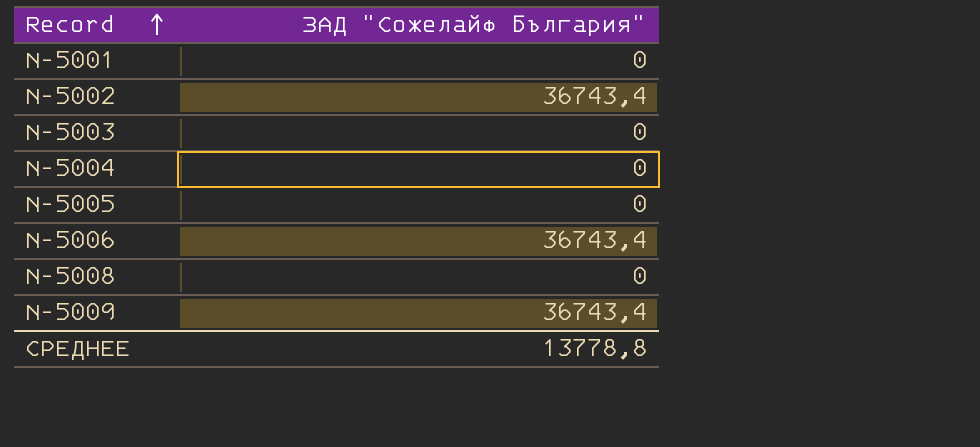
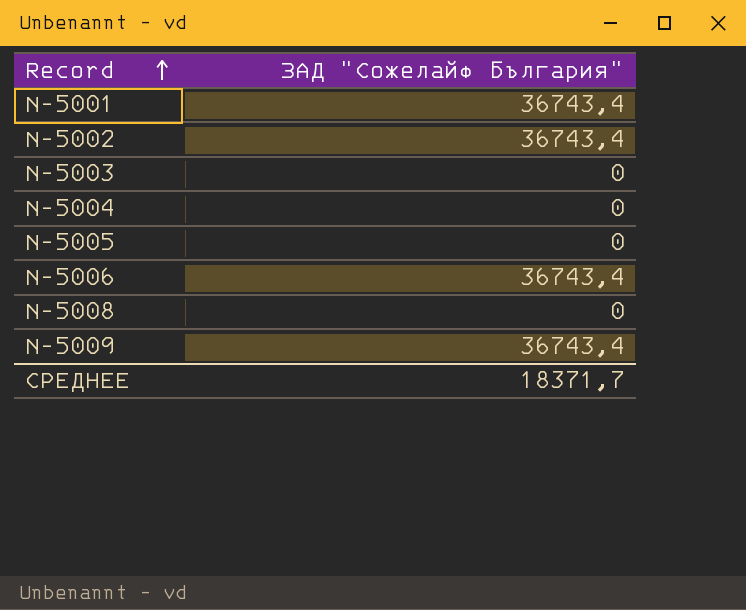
N-5001 | ЗАД "Сожелайф България": 0 -> 36743,4
СРЕДНЕЕ | ЗАД "Сожелайф България": 13778,8 -> 18371,7

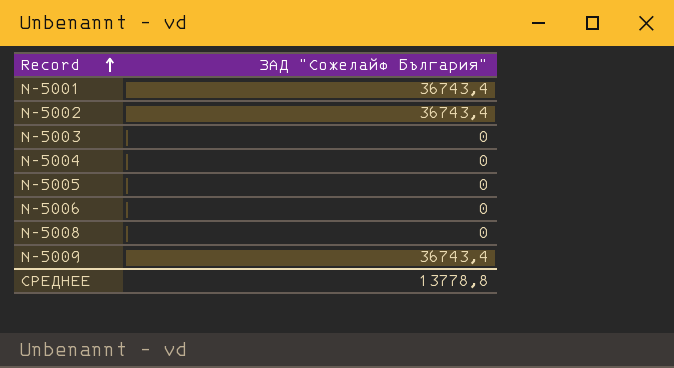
N-5006 | ЗАД "Сожелайф България": 36743,4 -> 0
СРЕДНЕЕ | ЗАД "Сожелайф България": 18371,7 -> 13778,8

